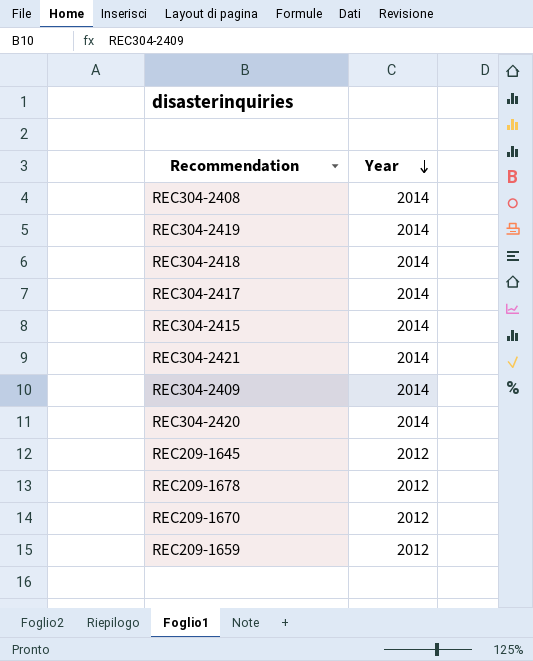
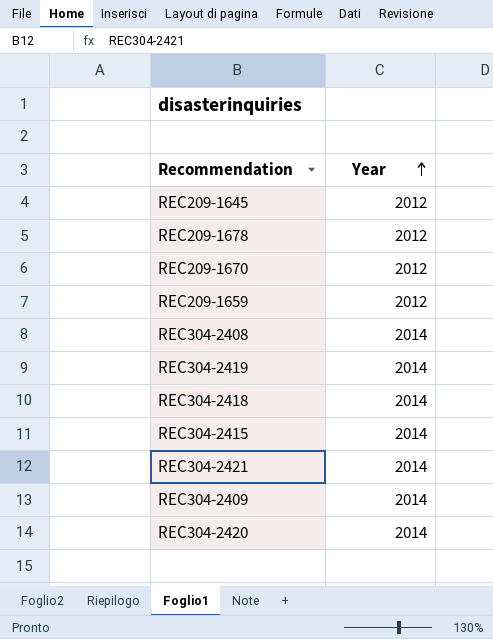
row order: Year descending -> Year ascending
row REC304-2417: 2014 -> none

